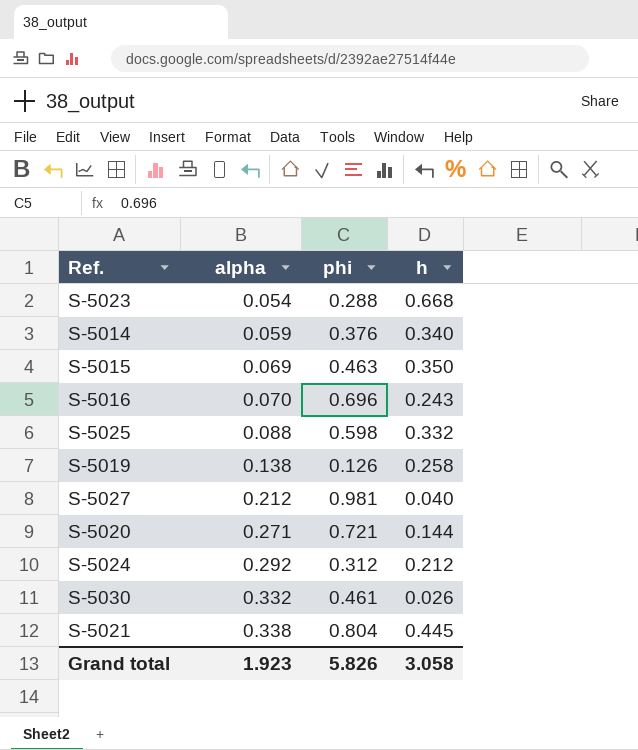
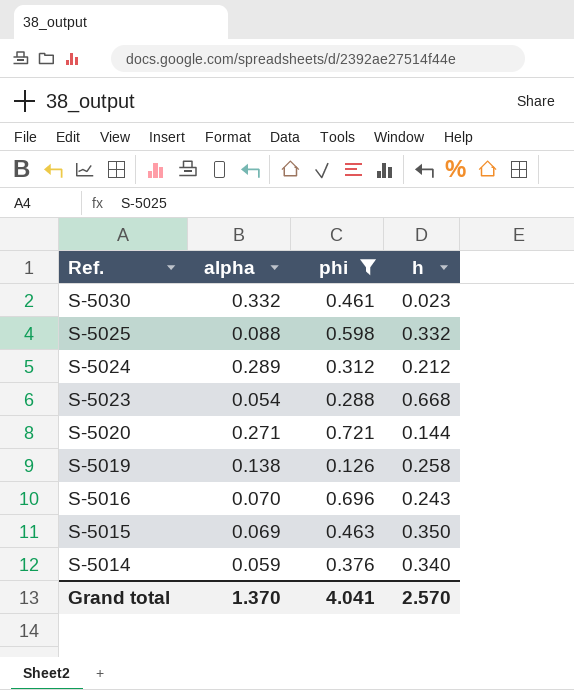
filter: none -> phi <= 0.721
row order: alpha ascending -> Ref. descending
S-5030 | h: 0.026 -> 0.023
S-5024 | alpha: 0.292 -> 0.289
Grand total | alpha: 1.923 -> 1.370
Grand total | phi: 5.826 -> 4.041
Grand total | h: 3.058 -> 2.570

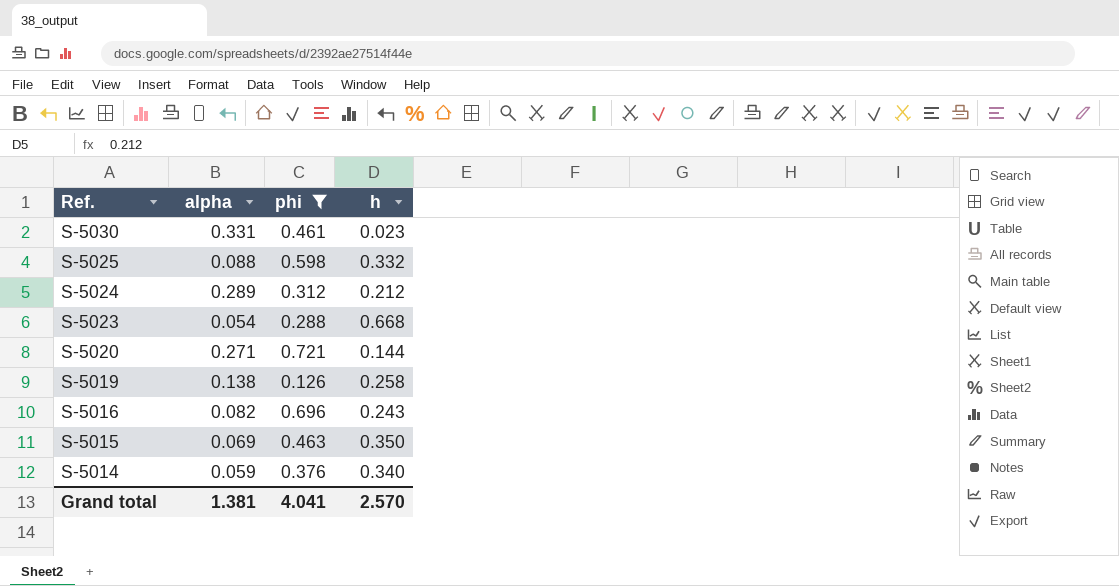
S-5030 | alpha: 0.332 -> 0.331
S-5016 | alpha: 0.070 -> 0.082
Grand total | alpha: 1.370 -> 1.381

